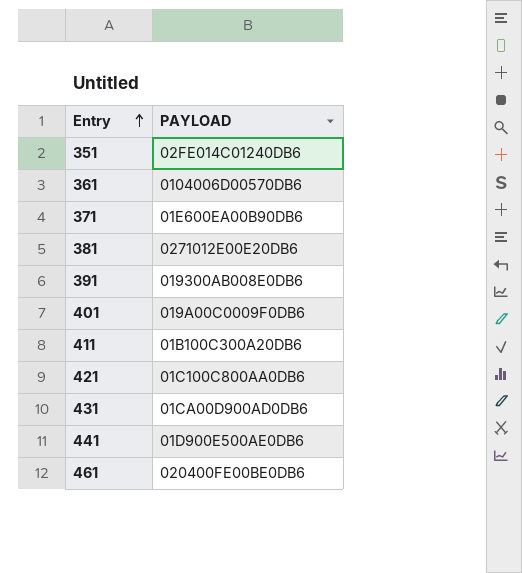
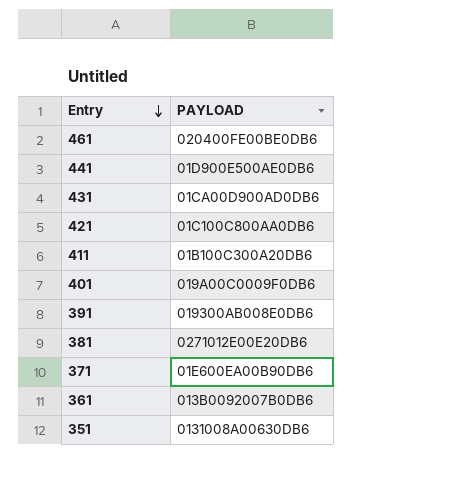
row order: Entry ascending -> Entry descending
361 | PAYLOAD: 0104006D00570DB6 -> 013B0092007B0DB6
351 | PAYLOAD: 02FE014C01240DB6 -> 0131008A00630DB6

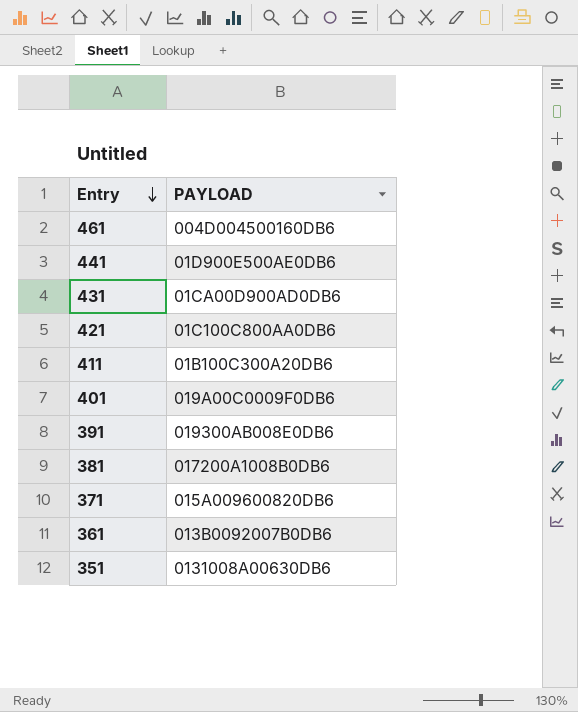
461 | PAYLOAD: 020400FE00BE0DB6 -> 004D004500160DB6
381 | PAYLOAD: 0271012E00E20DB6 -> 017200A1008B0DB6
371 | PAYLOAD: 01E600EA00B90DB6 -> 015A009600820DB6

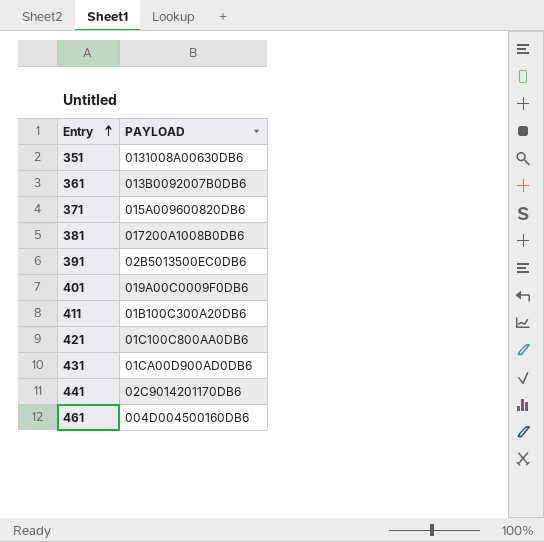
row order: Entry descending -> Entry ascending
391 | PAYLOAD: 019300AB008E0DB6 -> 02B5013500EC0DB6
441 | PAYLOAD: 01D900E500AE0DB6 -> 02C9014201170DB6

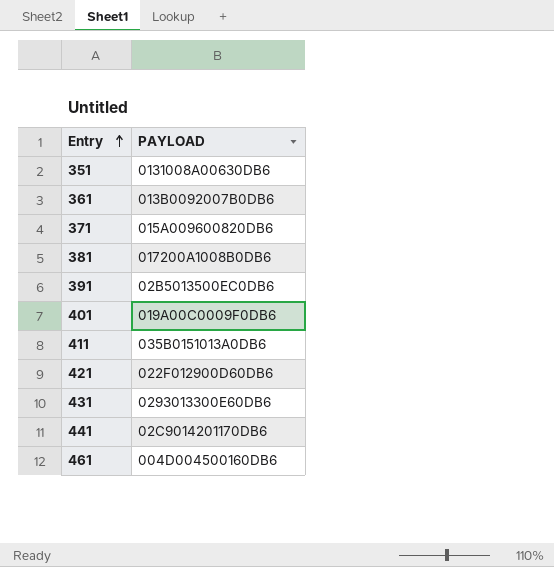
411 | PAYLOAD: 01B100C300A20DB6 -> 035B0151013A0DB6
421 | PAYLOAD: 01C100C800AA0DB6 -> 022F012900D60DB6
431 | PAYLOAD: 01CA00D900AD0DB6 -> 0293013300E60DB6

